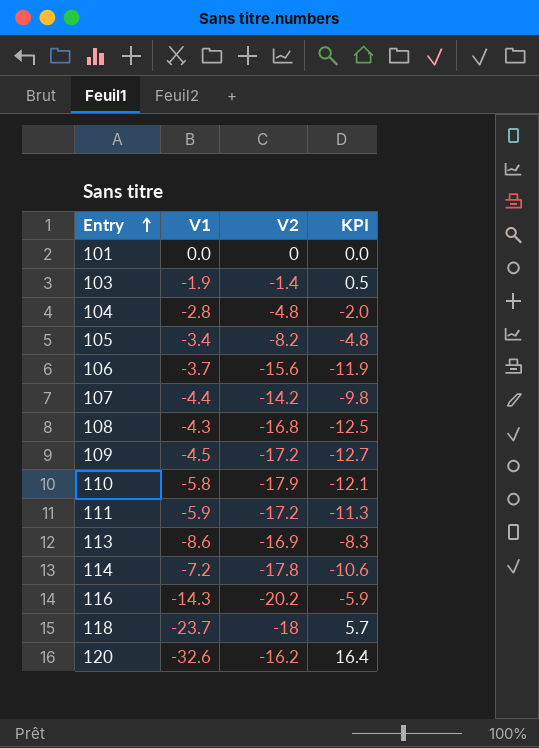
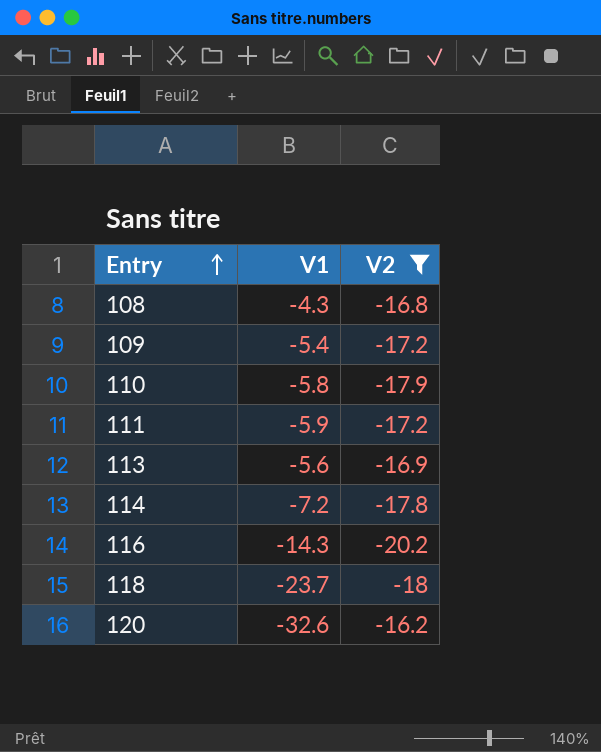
filter: none -> V2 <= -16.2
column KPI | formula: [V2] - [V1] -> none
109 | V1: -4.5 -> -5.4
113 | V1: -8.6 -> -5.6

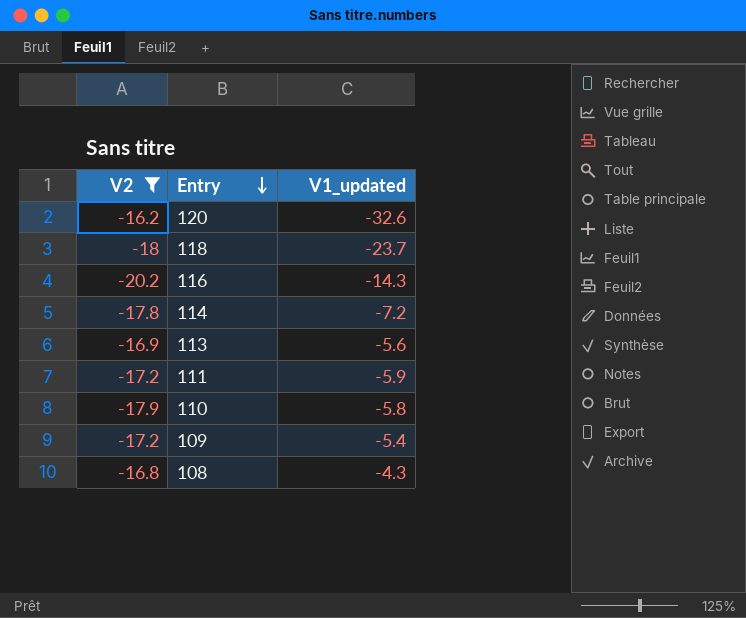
row order: Entry ascending -> Entry descending
column V2 | position: 3 -> 1
column name: V1 -> V1_updated

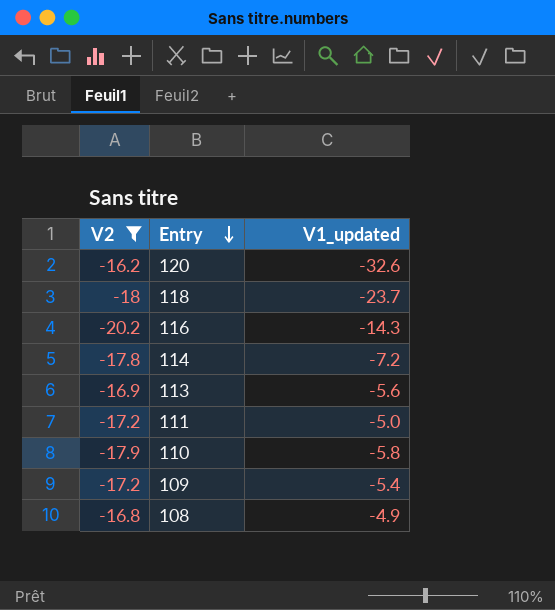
111 | V1_updated: -5.9 -> -5.0
108 | V1_updated: -4.3 -> -4.9

